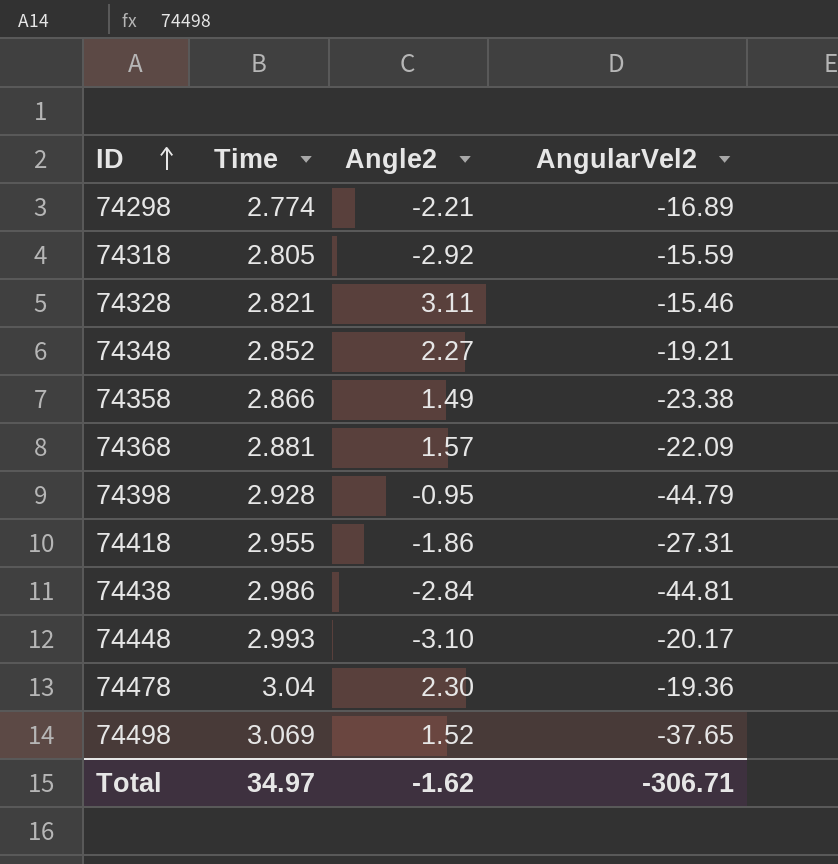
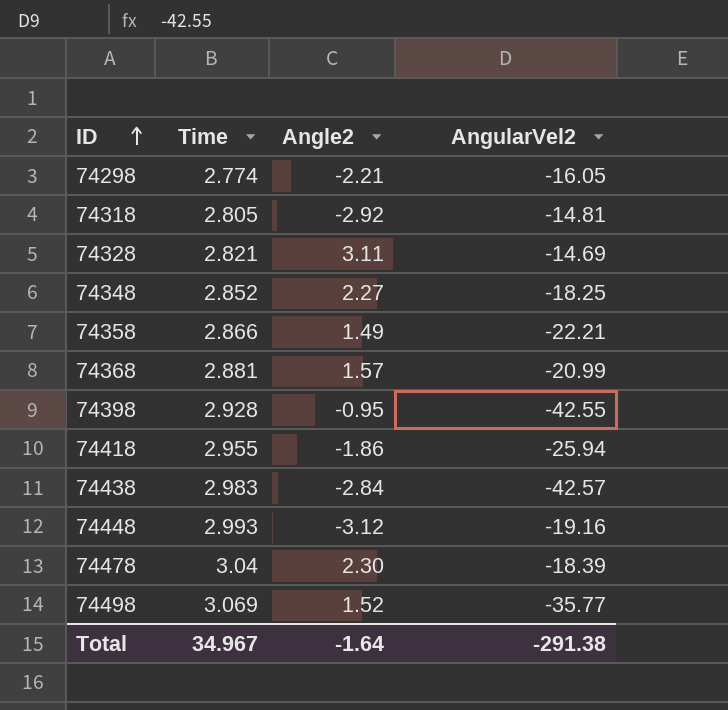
74298 | AngularVel2: -16.89 -> -16.05
74318 | AngularVel2: -15.59 -> -14.81
74328 | AngularVel2: -15.46 -> -14.69
74348 | AngularVel2: -19.21 -> -18.25
74358 | AngularVel2: -23.38 -> -22.21
74368 | AngularVel2: -22.09 -> -20.99
74398 | AngularVel2: -44.79 -> -42.55
74418 | AngularVel2: -27.31 -> -25.94
74438 | Time: 2.986 -> 2.983
74438 | AngularVel2: -44.81 -> -42.57
74448 | Angle2: -3.10 -> -3.12
74448 | AngularVel2: -20.17 -> -19.16
74478 | AngularVel2: -19.36 -> -18.39
74498 | AngularVel2: -37.65 -> -35.77
Total | Time: 34.97 -> 34.967
Total | Angle2: -1.62 -> -1.64
Total | AngularVel2: -306.71 -> -291.38

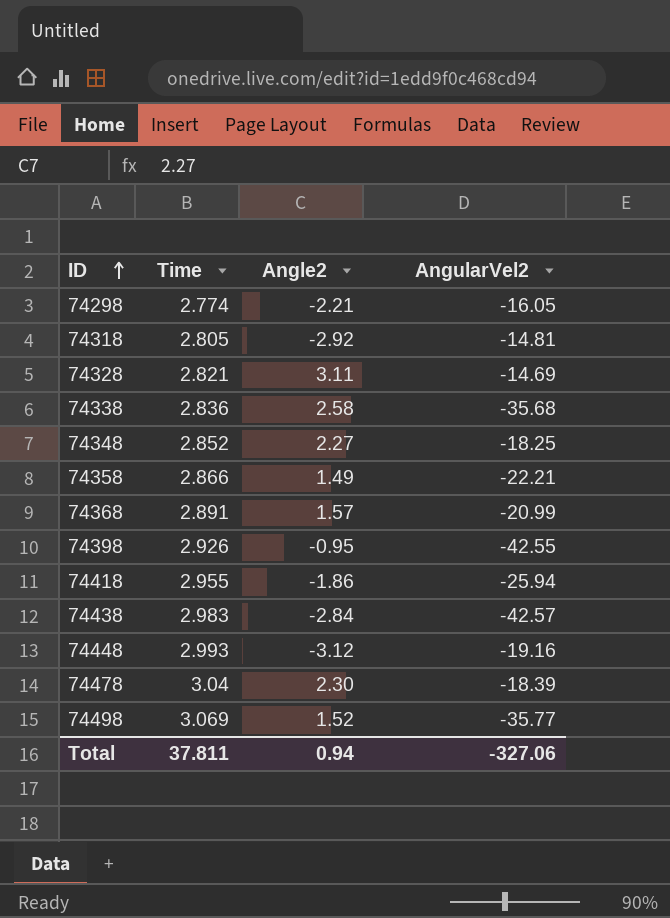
row 74338: none -> 2.836 | 2.58 | -35.68
74368 | Time: 2.881 -> 2.891
74398 | Time: 2.928 -> 2.926
Total | Time: 34.967 -> 37.811
Total | Angle2: -1.64 -> 0.94
Total | AngularVel2: -291.38 -> -327.06

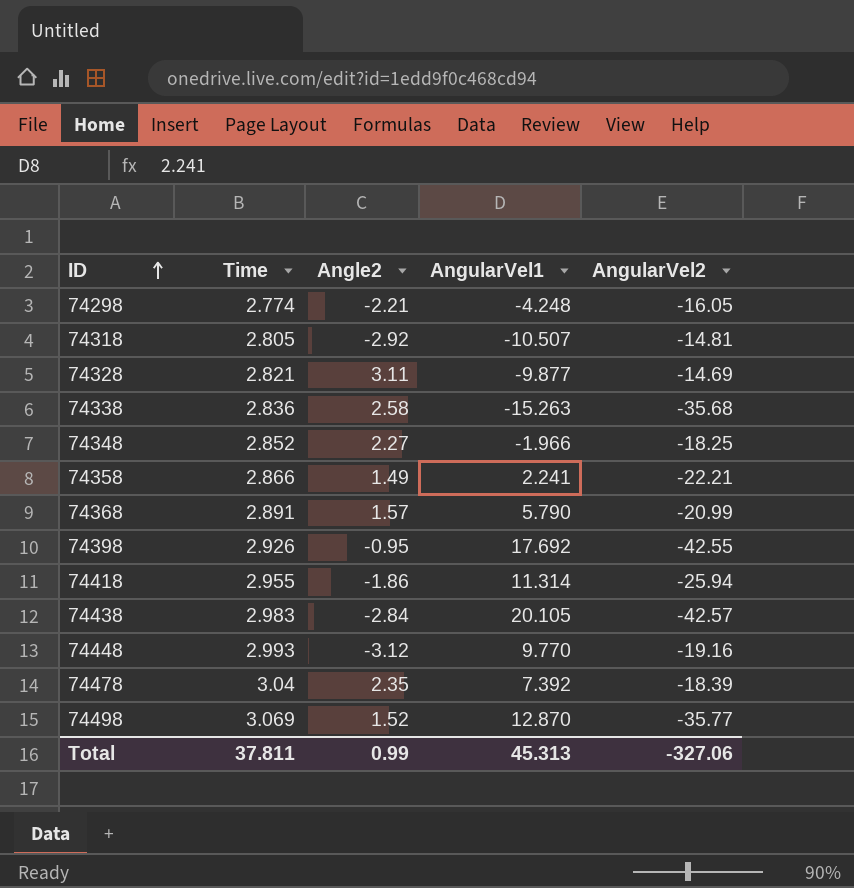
column AngularVel1 | position: none -> 4
74478 | Angle2: 2.30 -> 2.35
Total | Angle2: 0.94 -> 0.99

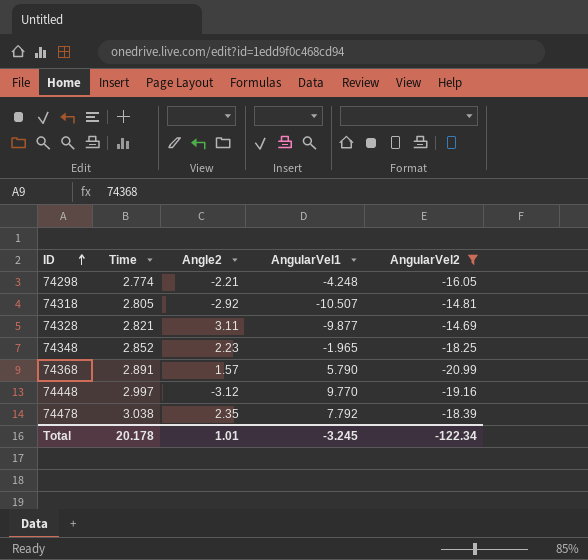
filter: none -> AngularVel2 >= -20.99
74348 | Angle2: 2.27 -> 2.23
74348 | AngularVel1: -1.966 -> -1.965
74448 | Time: 2.993 -> 2.997
74478 | Time: 3.04 -> 3.038
74478 | AngularVel1: 7.392 -> 7.792
Total | Time: 37.811 -> 20.178
Total | Angle2: 0.99 -> 1.01
Total | AngularVel1: 45.313 -> -3.245
Total | AngularVel2: -327.06 -> -122.34

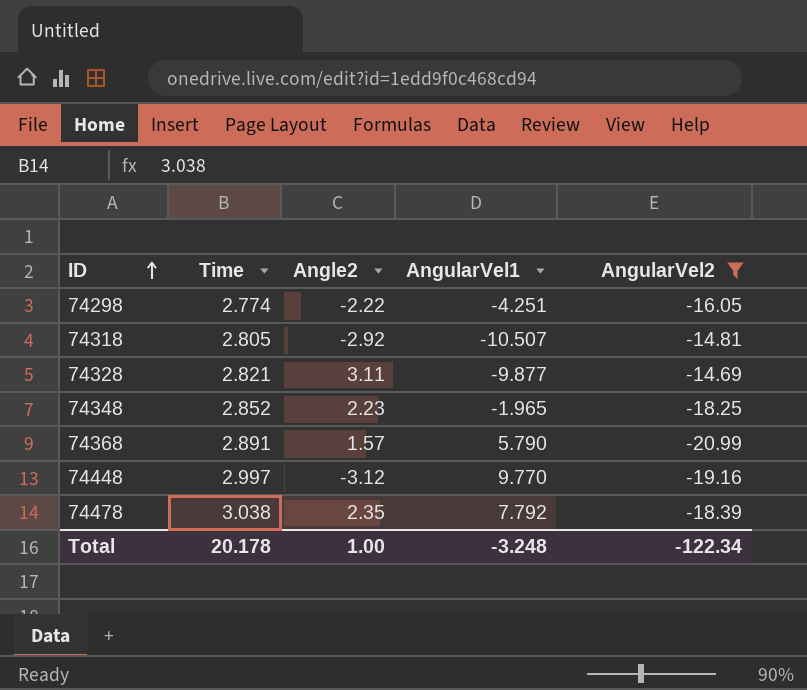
74298 | Angle2: -2.21 -> -2.22
74298 | AngularVel1: -4.248 -> -4.251
Total | Angle2: 1.01 -> 1.00
Total | AngularVel1: -3.245 -> -3.248

